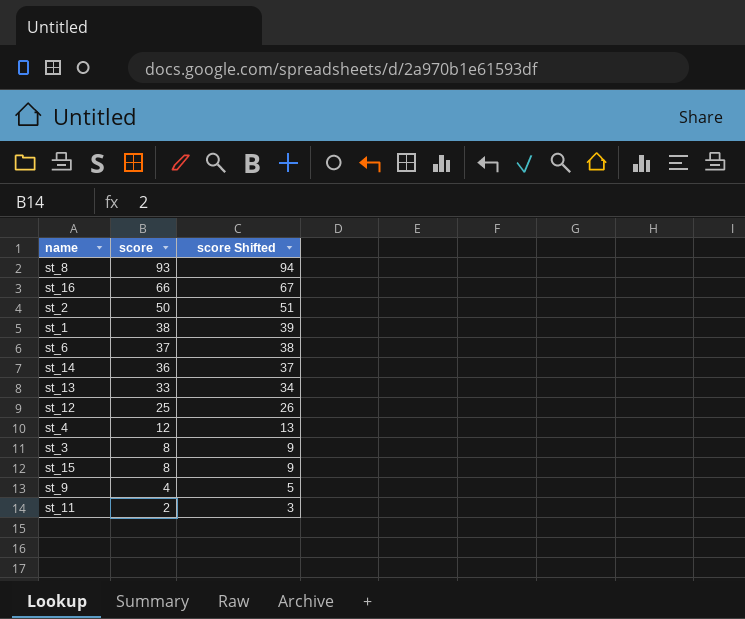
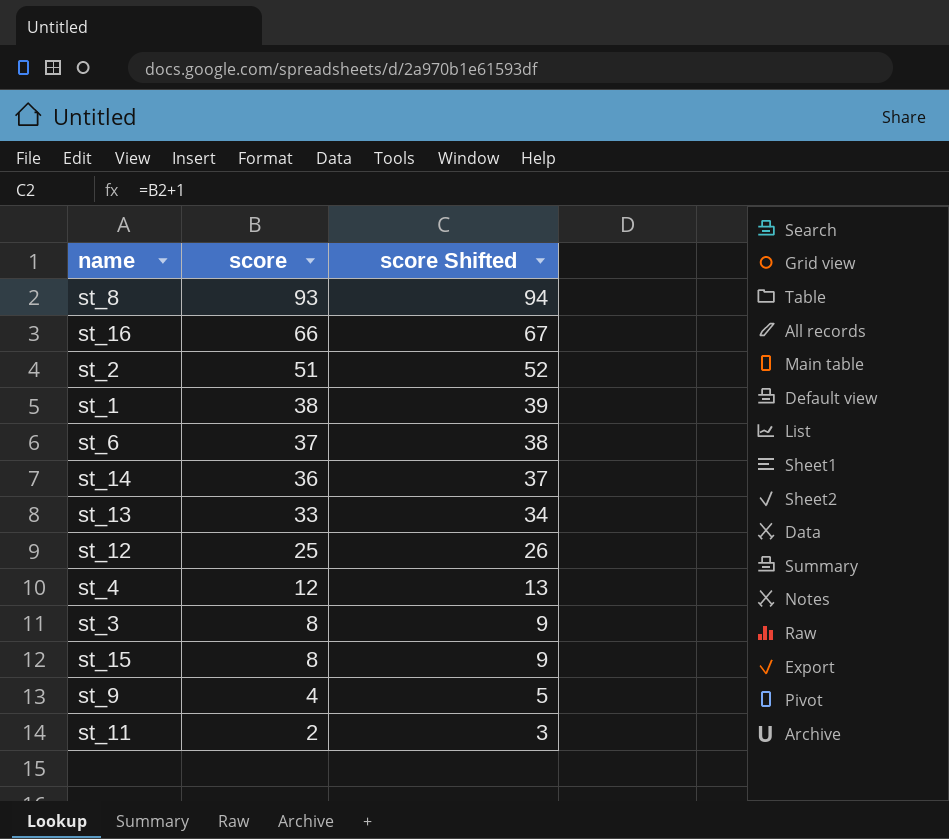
st_2 | score: 50 -> 51
st_2 | score Shifted: 51 -> 52

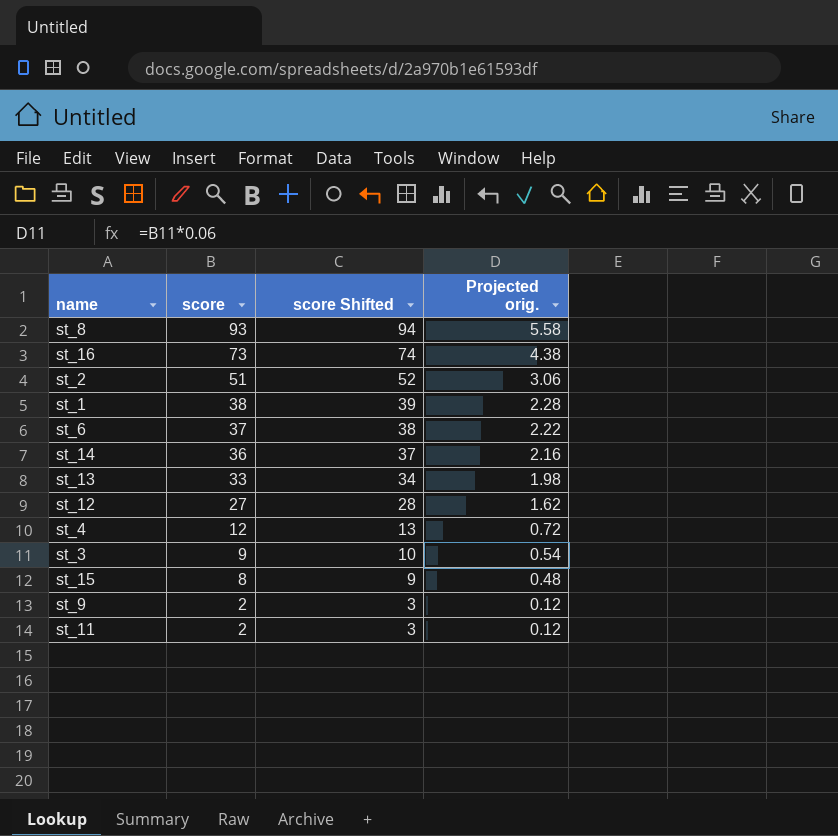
column Projected orig. | formula: none -> [score] * 0.06
st_16 | score: 66 -> 73
st_16 | score Shifted: 67 -> 74
st_12 | score: 25 -> 27
st_12 | score Shifted: 26 -> 28
st_3 | score: 8 -> 9
st_3 | score Shifted: 9 -> 10
st_9 | score: 4 -> 2
st_9 | score Shifted: 5 -> 3

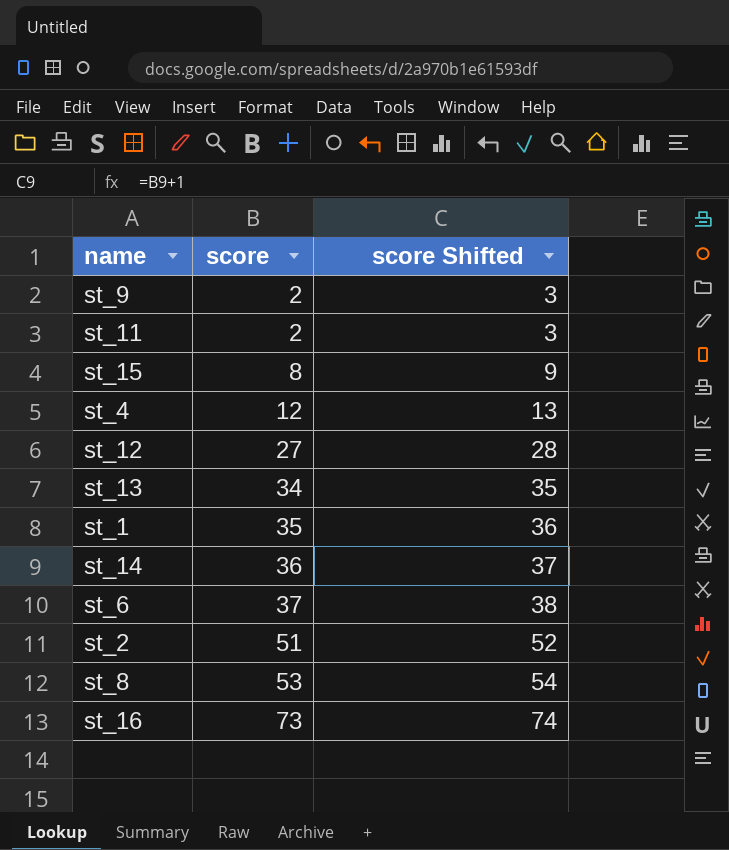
row order: score descending -> score ascending
column Projected orig. | formula: [score] * 0.06 -> none
row st_3: 9 | 10 | 0.54 -> none
st_13 | score: 33 -> 34
st_13 | score Shifted: 34 -> 35
st_1 | score: 38 -> 35
st_1 | score Shifted: 39 -> 36
st_8 | score: 93 -> 53
st_8 | score Shifted: 94 -> 54

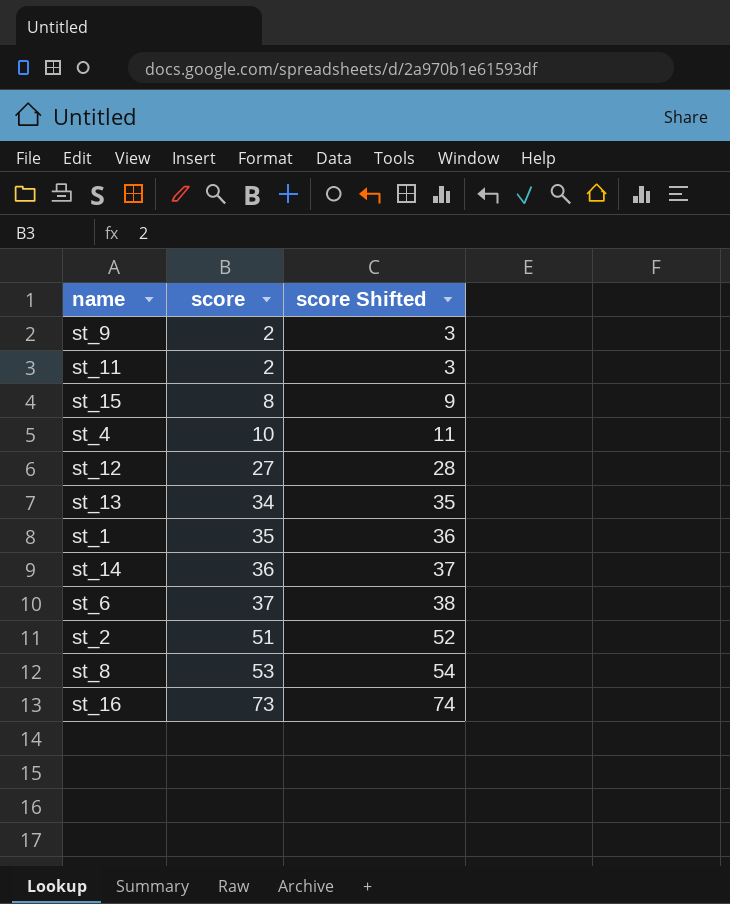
st_4 | score: 12 -> 10
st_4 | score Shifted: 13 -> 11

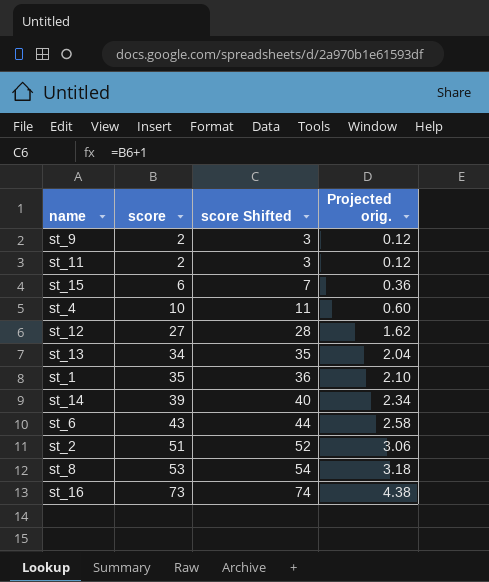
column Projected orig. | formula: none -> [score] * 0.06
st_15 | score: 8 -> 6
st_15 | score Shifted: 9 -> 7
st_14 | score: 36 -> 39
st_14 | score Shifted: 37 -> 40
st_6 | score: 37 -> 43
st_6 | score Shifted: 38 -> 44

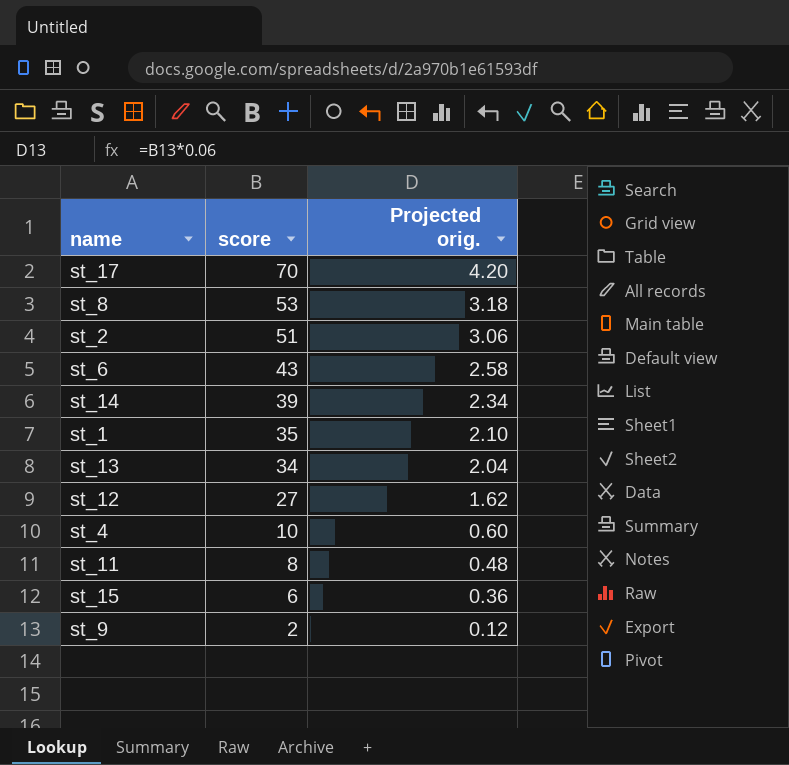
row order: score ascending -> score descending
column score Shifted | formula: [score] + 1 -> none
row st_16: 73 | 74 | 4.38 -> none
row st_17: none -> 70 | 4.20
st_11 | score: 2 -> 8
st_11 | Projected orig.: 0.12 -> 0.48

